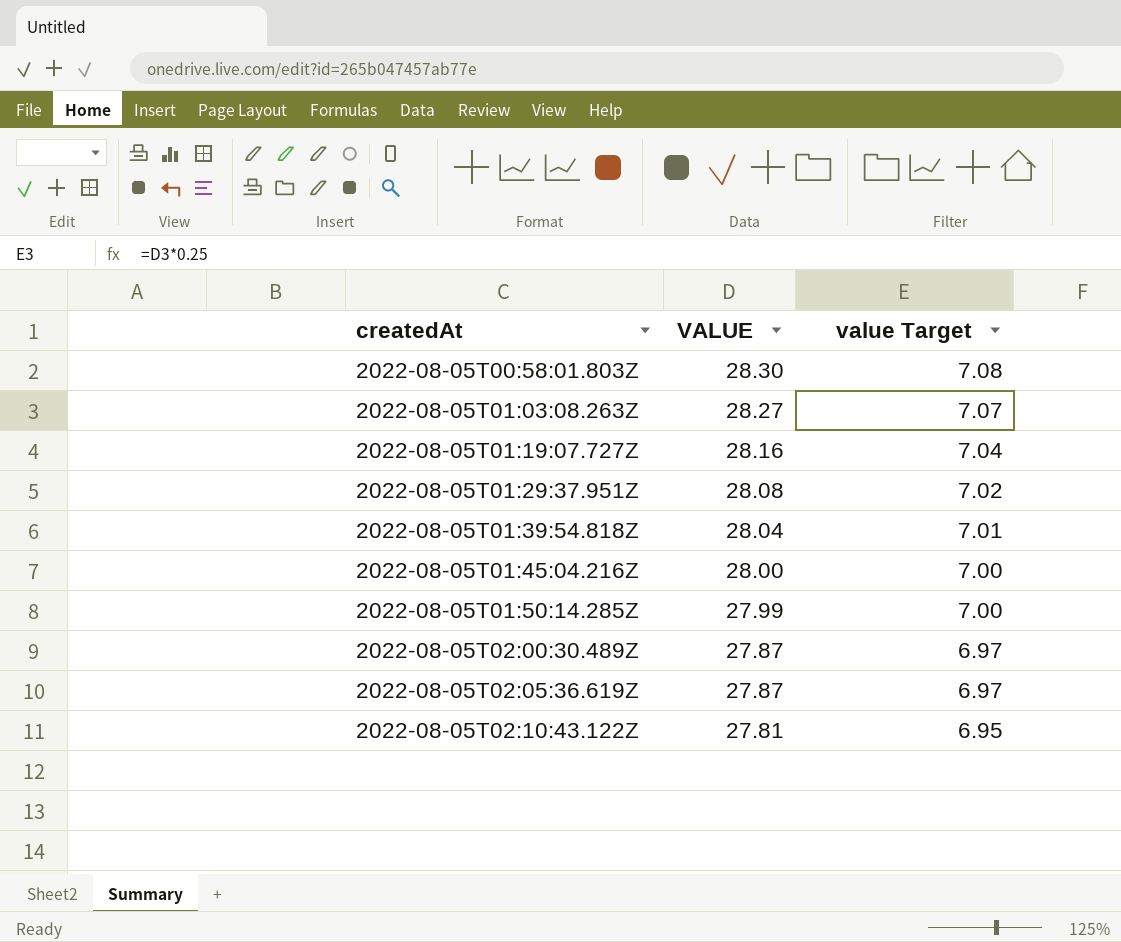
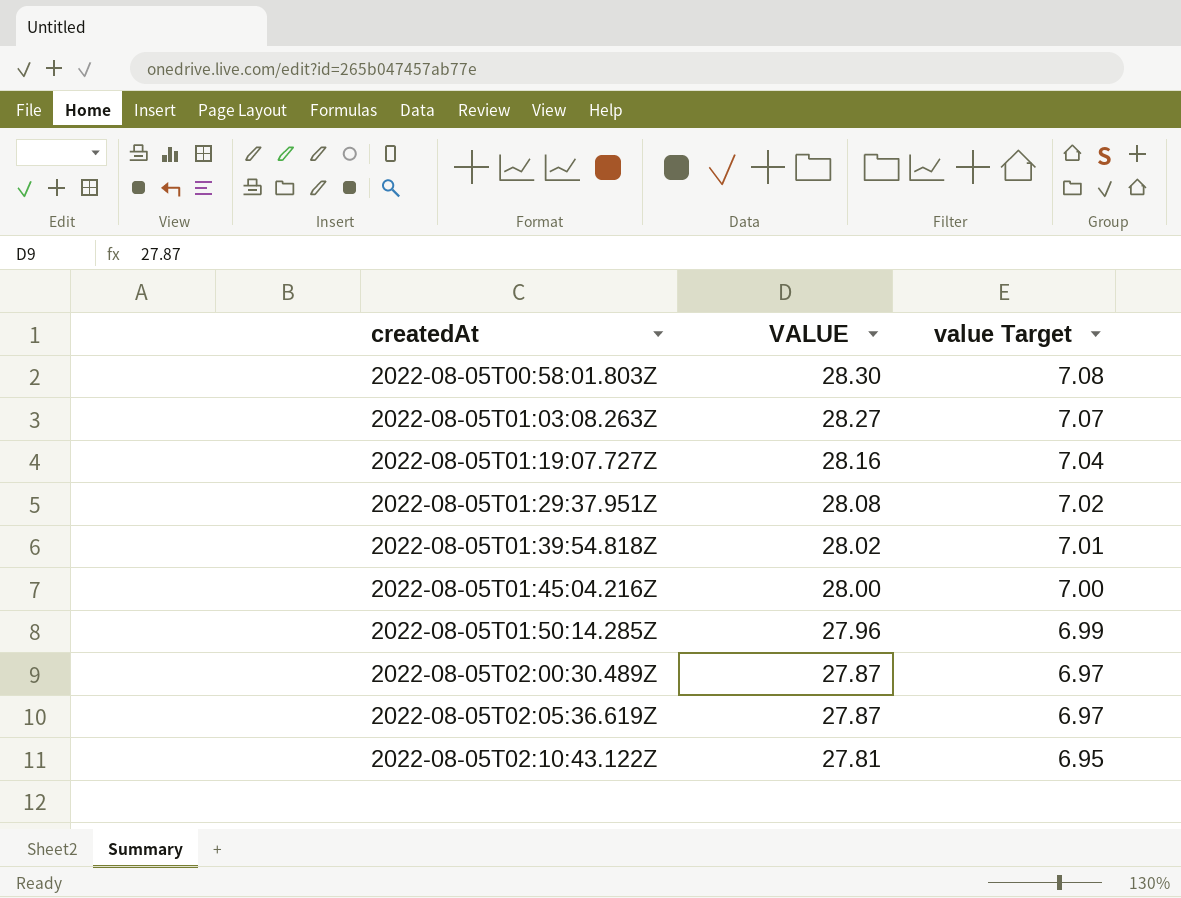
2022-08-05T01:39:54.818Z | VALUE: 28.04 -> 28.02
2022-08-05T01:50:14.285Z | VALUE: 27.99 -> 27.96
2022-08-05T01:50:14.285Z | value Target: 7.00 -> 6.99

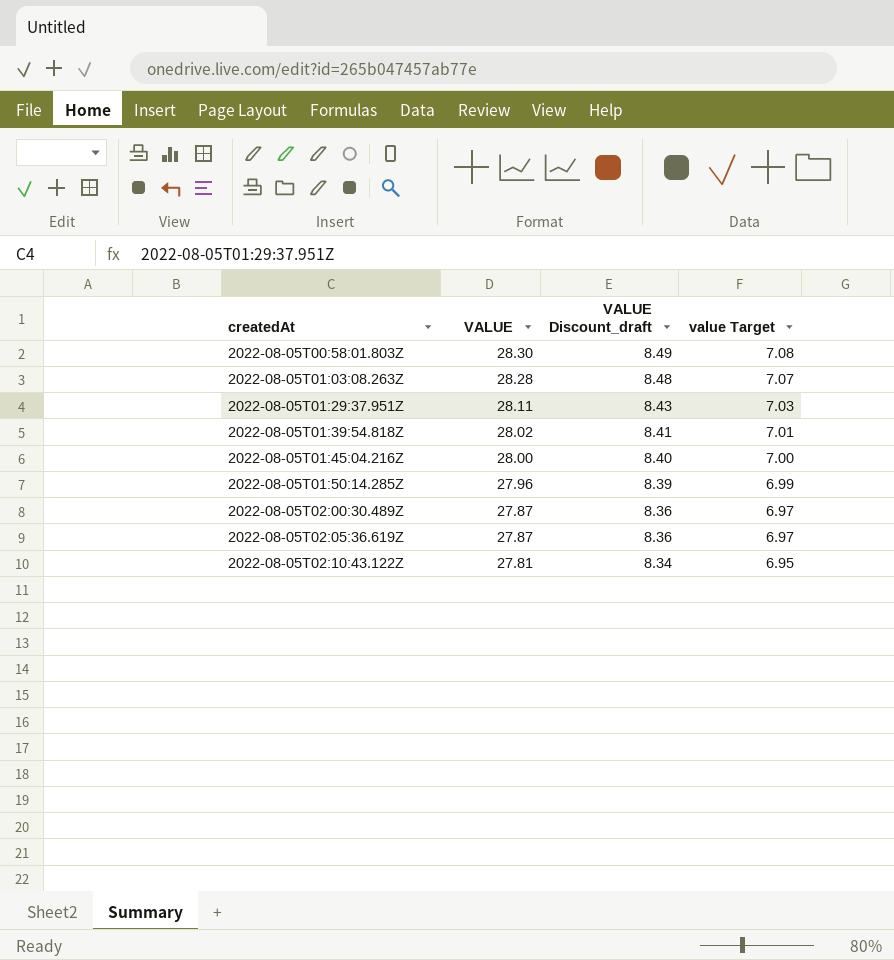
column VALUE Discount_draft | formula: none -> [VALUE] * 0.3
row 2022-08-05T01:19:07.727Z: 28.16 | 7.04 -> none
2022-08-05T01:03:08.263Z | VALUE: 28.27 -> 28.28
2022-08-05T01:29:37.951Z | VALUE: 28.08 -> 28.11
2022-08-05T01:29:37.951Z | value Target: 7.02 -> 7.03

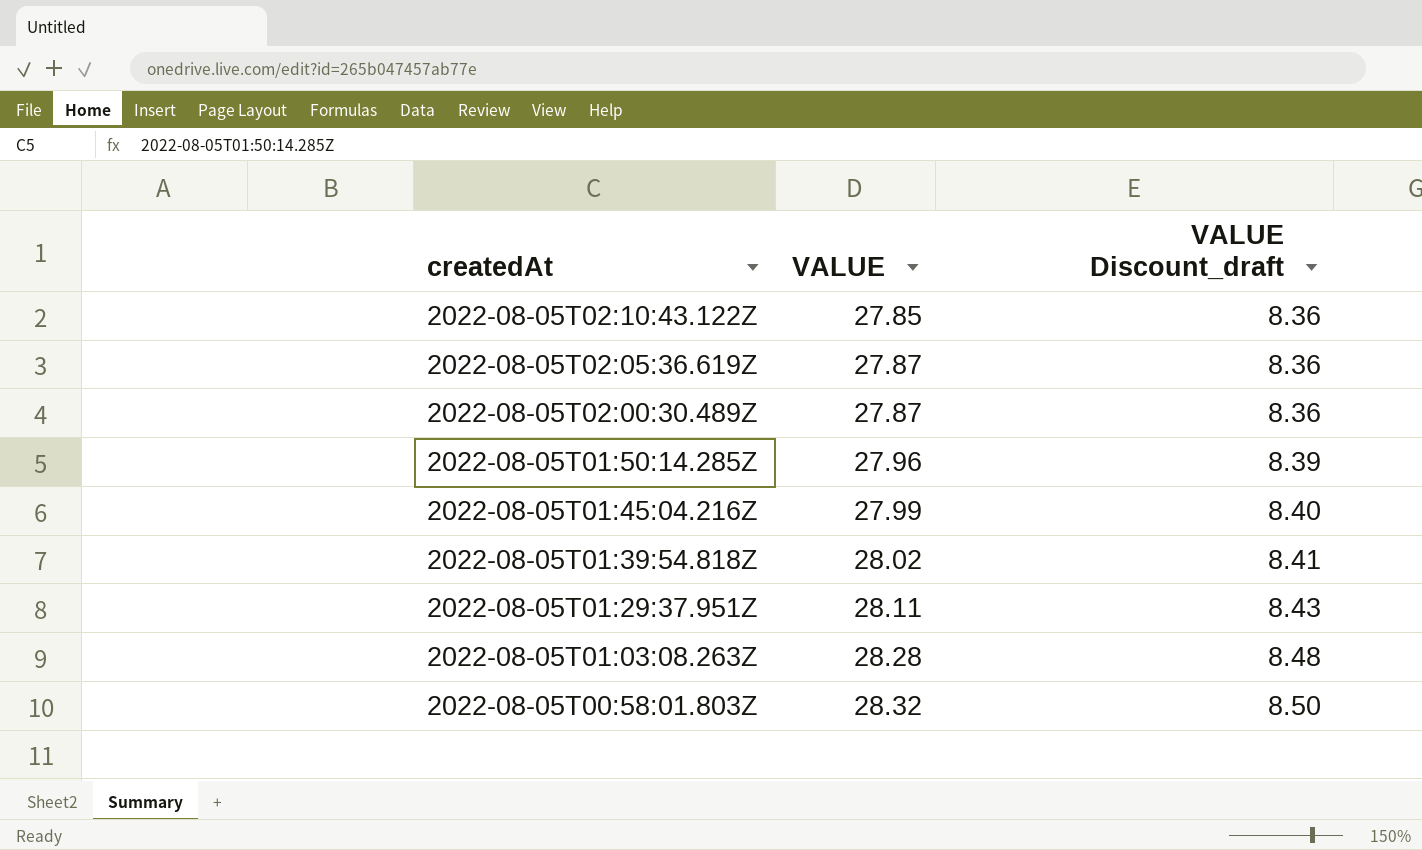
row order: createdAt ascending -> createdAt descending
column value Target | formula: [VALUE] * 0.25 -> none
2022-08-05T02:10:43.122Z | VALUE: 27.81 -> 27.85
2022-08-05T02:10:43.122Z | VALUE Discount_draft: 8.34 -> 8.36
2022-08-05T01:45:04.216Z | VALUE: 28.00 -> 27.99
2022-08-05T00:58:01.803Z | VALUE: 28.30 -> 28.32
2022-08-05T00:58:01.803Z | VALUE Discount_draft: 8.49 -> 8.50

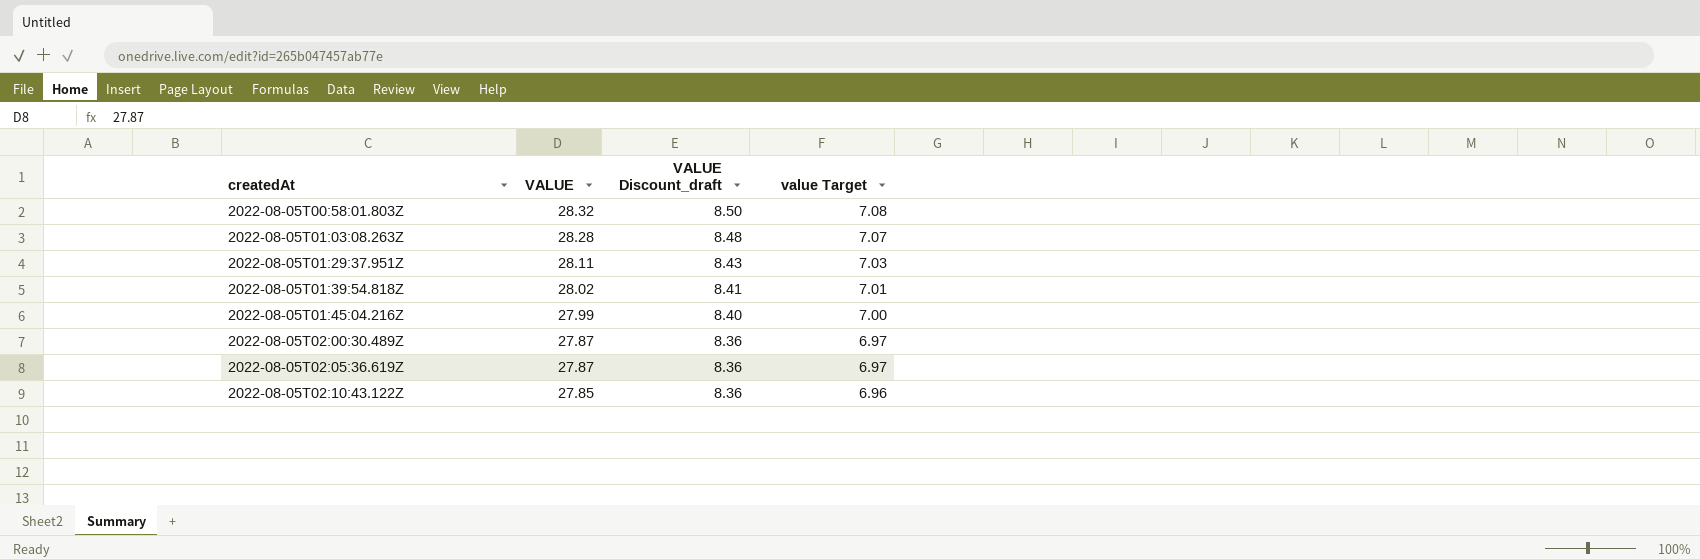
row order: createdAt descending -> createdAt ascending
column value Target | formula: none -> [VALUE] * 0.25
row 2022-08-05T01:50:14.285Z: 27.96 | 8.39 -> none

